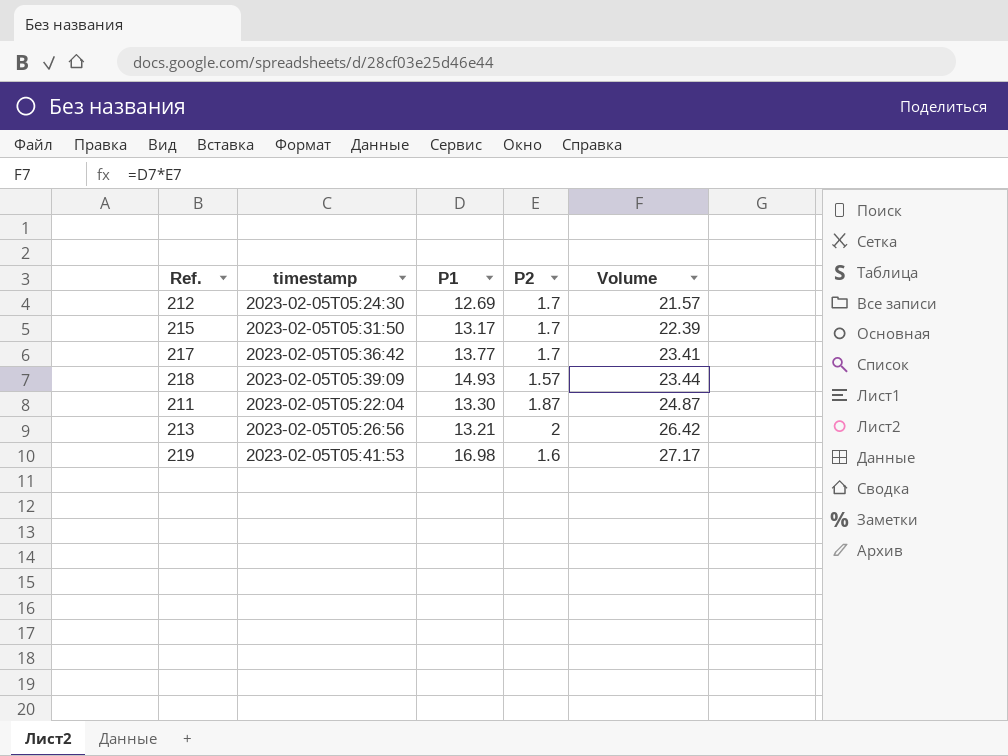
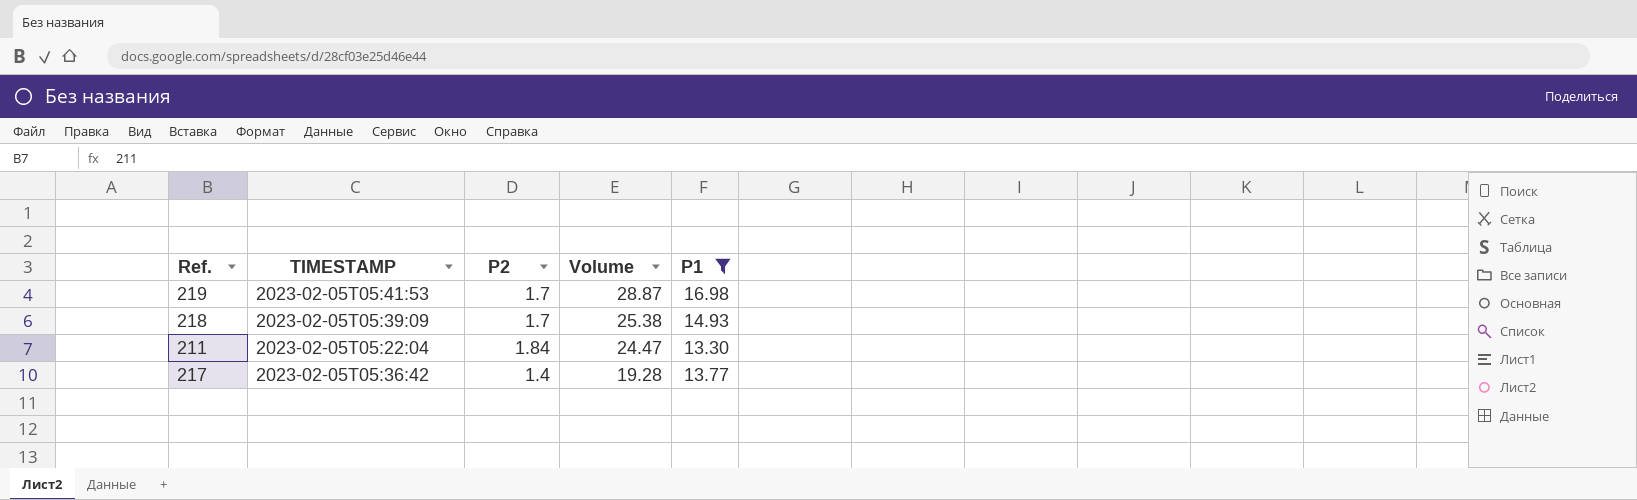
filter: none -> P1 >= 13.30
row order: Volume ascending -> Volume descending
column name: timestamp -> TIMESTAMP
column P1 | position: 3 -> 5
219 | P2: 1.6 -> 1.7
219 | Volume: 27.17 -> 28.87
218 | P2: 1.57 -> 1.7
218 | Volume: 23.44 -> 25.38
211 | P2: 1.87 -> 1.84
211 | Volume: 24.87 -> 24.47
217 | P2: 1.7 -> 1.4
217 | Volume: 23.41 -> 19.28

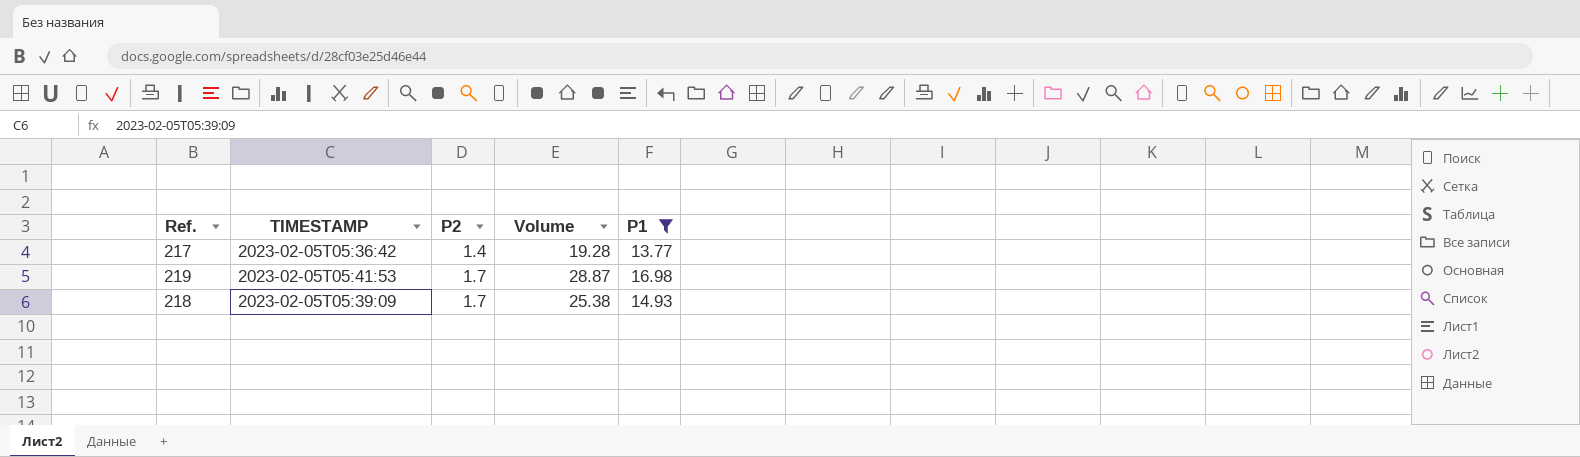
row order: Volume descending -> P2 ascending
row 211: 2023-02-05T05:22:04 | 1.84 | 24.47 | 13.30 -> none

